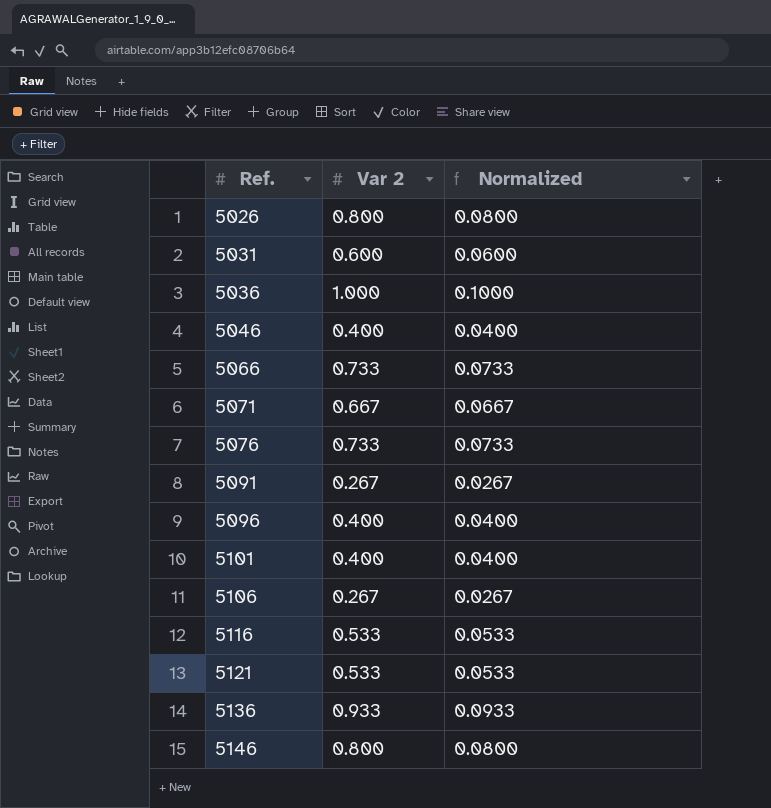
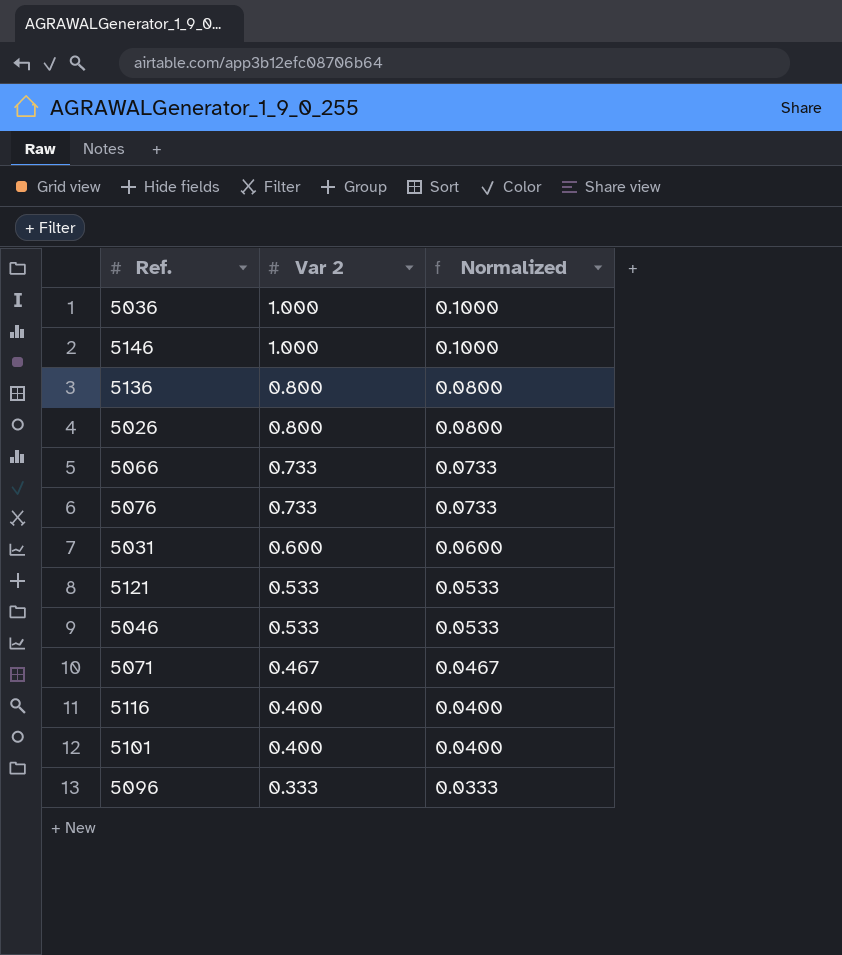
row order: Ref. ascending -> Var 2 descending
row 5091: 0.267 | 0.0267 -> none
row 5106: 0.267 | 0.0267 -> none
5146 | Var 2: 0.800 -> 1.000
5146 | Normalized: 0.0800 -> 0.1000
5136 | Var 2: 0.933 -> 0.800
5136 | Normalized: 0.0933 -> 0.0800
5046 | Var 2: 0.400 -> 0.533
5046 | Normalized: 0.0400 -> 0.0533
5071 | Var 2: 0.667 -> 0.467
5071 | Normalized: 0.0667 -> 0.0467
5116 | Var 2: 0.533 -> 0.400
5116 | Normalized: 0.0533 -> 0.0400
5096 | Var 2: 0.400 -> 0.333
5096 | Normalized: 0.0400 -> 0.0333

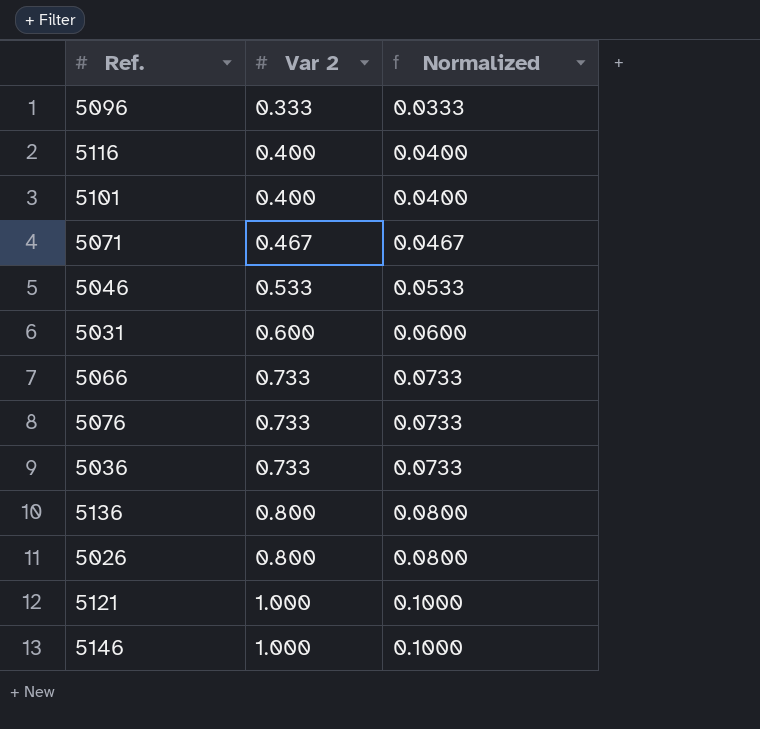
row order: Var 2 descending -> Var 2 ascending
5036 | Var 2: 1.000 -> 0.733
5036 | Normalized: 0.1000 -> 0.0733
5121 | Var 2: 0.533 -> 1.000
5121 | Normalized: 0.0533 -> 0.1000

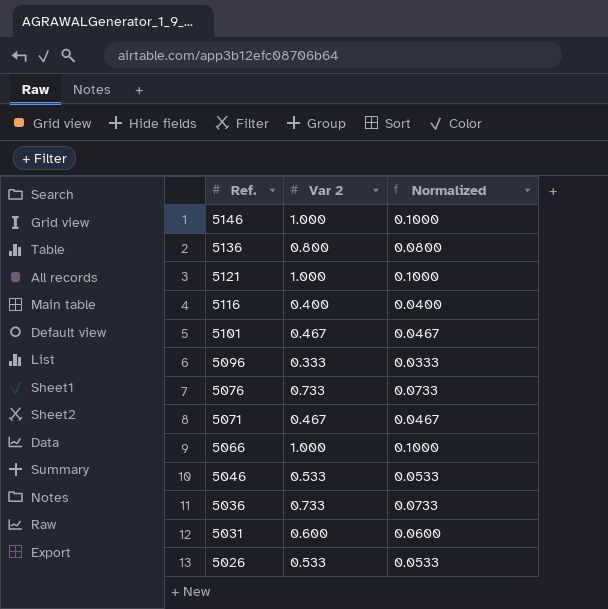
row order: Var 2 ascending -> Ref. descending
5101 | Var 2: 0.400 -> 0.467
5101 | Normalized: 0.0400 -> 0.0467
5066 | Var 2: 0.733 -> 1.000
5066 | Normalized: 0.0733 -> 0.1000
5026 | Var 2: 0.800 -> 0.533
5026 | Normalized: 0.0800 -> 0.0533

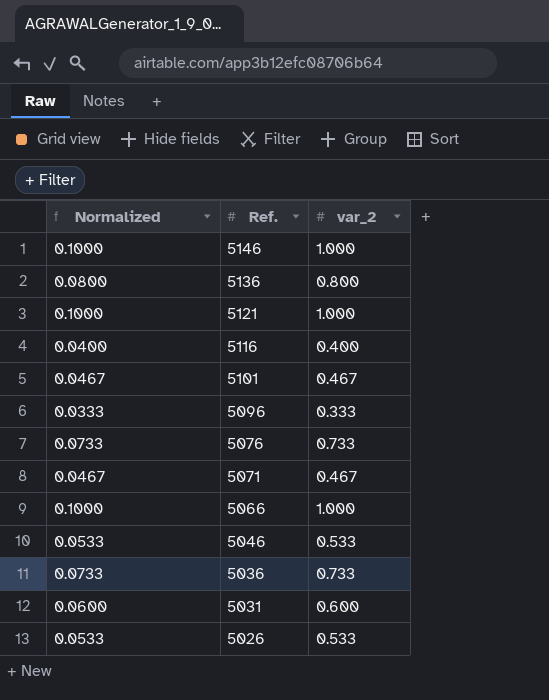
column Normalized | position: 3 -> 1
column name: Var 2 -> var_2

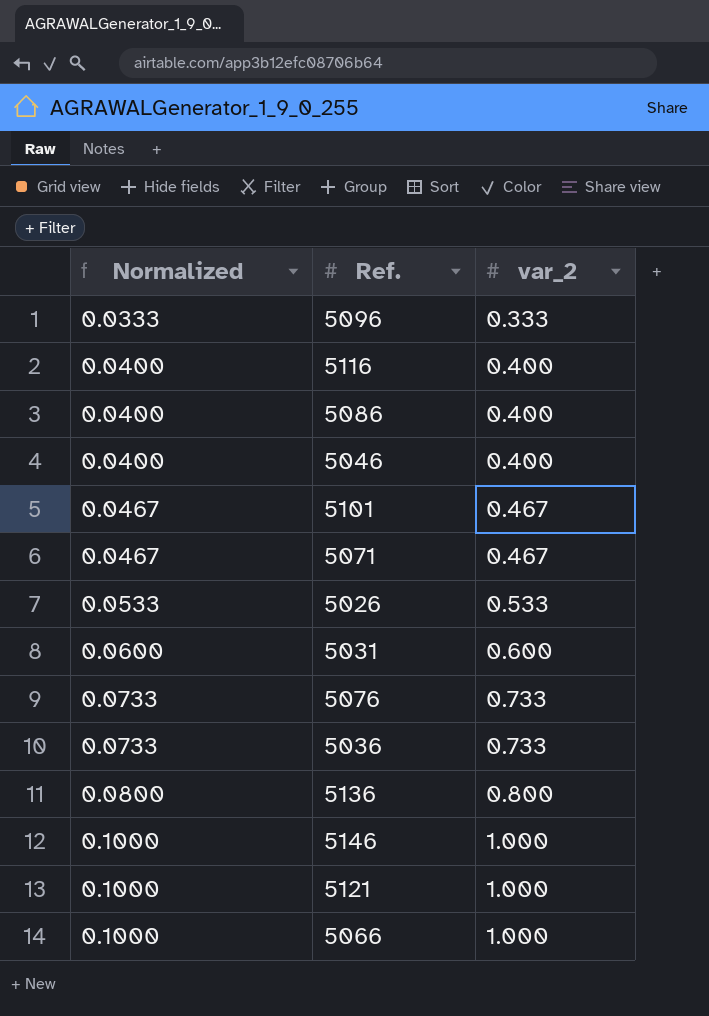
row order: Ref. descending -> Normalized ascending
row 5086: none -> 0.0400 | 0.400
5046 | Normalized: 0.0533 -> 0.0400
5046 | var_2: 0.533 -> 0.400

